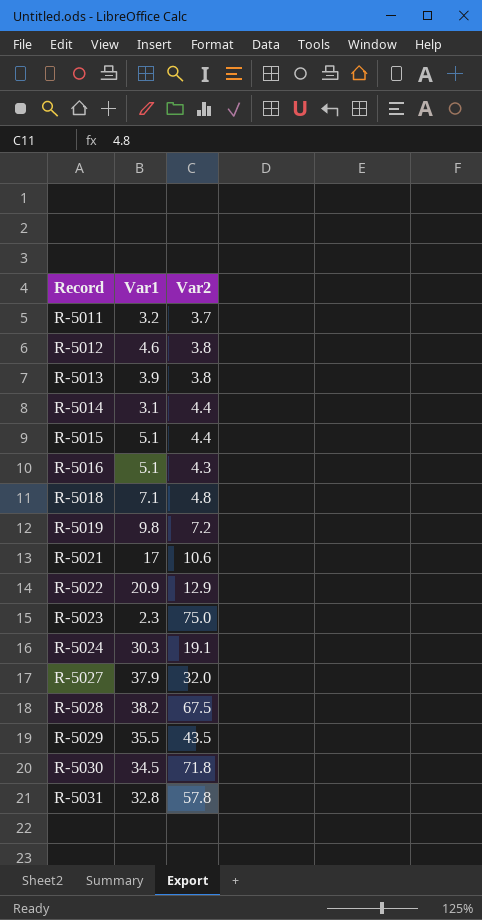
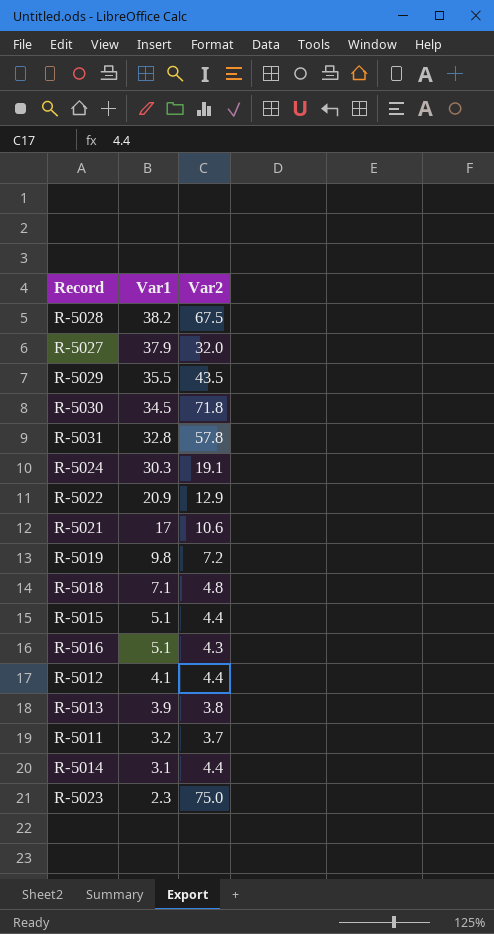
row order: Record ascending -> Var1 descending
R-5012 | Var1: 4.6 -> 4.1
R-5012 | Var2: 3.8 -> 4.4

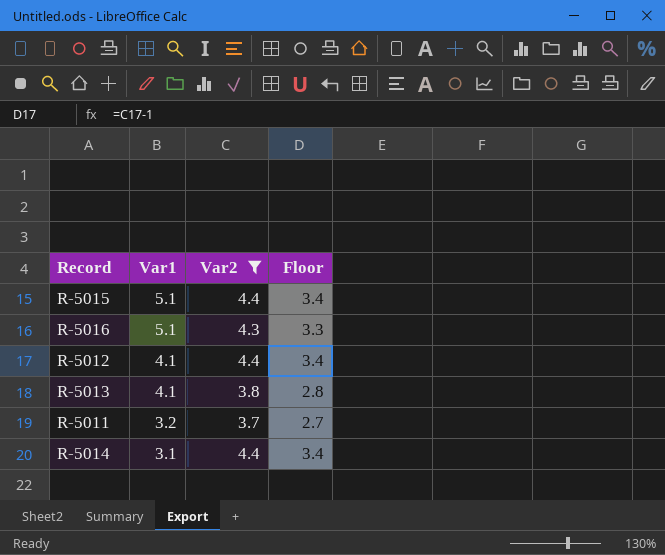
filter: none -> Var2 <= 4.4
column Floor | formula: none -> [Var2] - 1
R-5013 | Var1: 3.9 -> 4.1

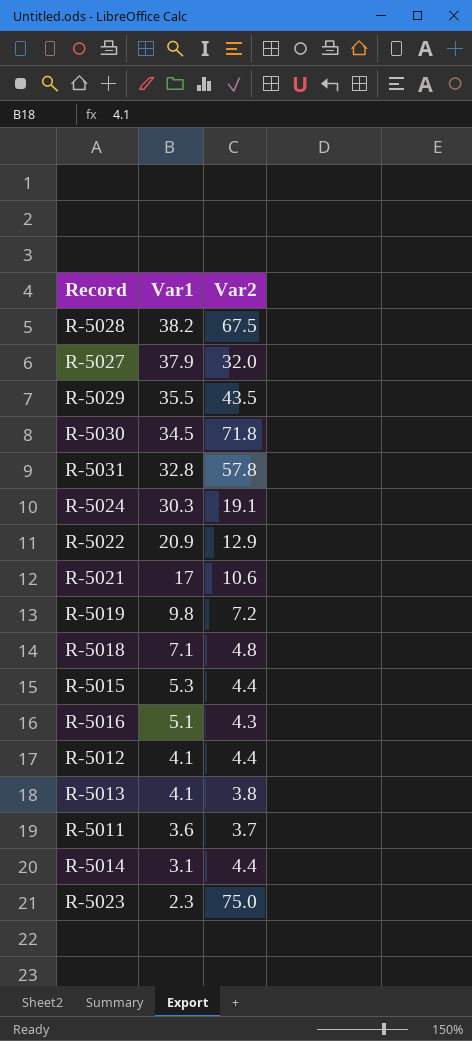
filter: Var2 <= 4.4 -> none
column Floor | formula: [Var2] - 1 -> none
R-5015 | Var1: 5.1 -> 5.3
R-5011 | Var1: 3.2 -> 3.6

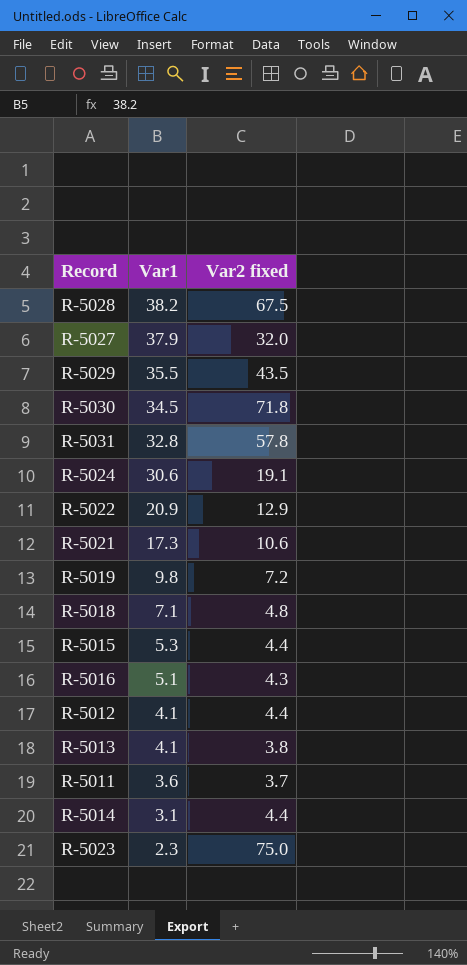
column name: Var2 -> Var2 fixed
R-5024 | Var1: 30.3 -> 30.6
R-5021 | Var1: 17 -> 17.3

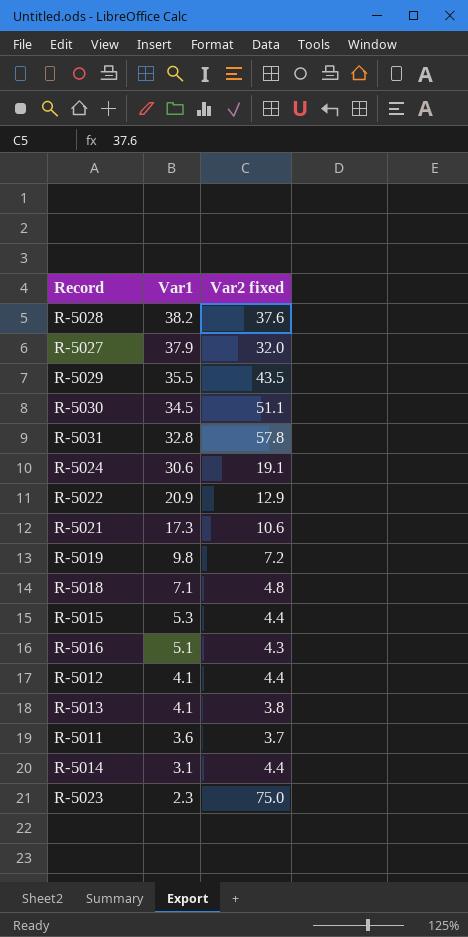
R-5028 | Var2 fixed: 67.5 -> 37.6
R-5030 | Var2 fixed: 71.8 -> 51.1

